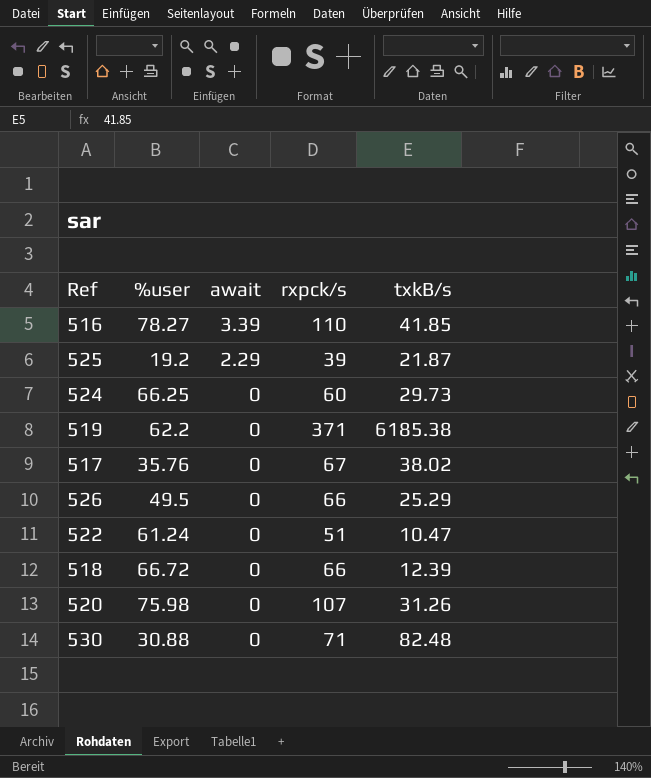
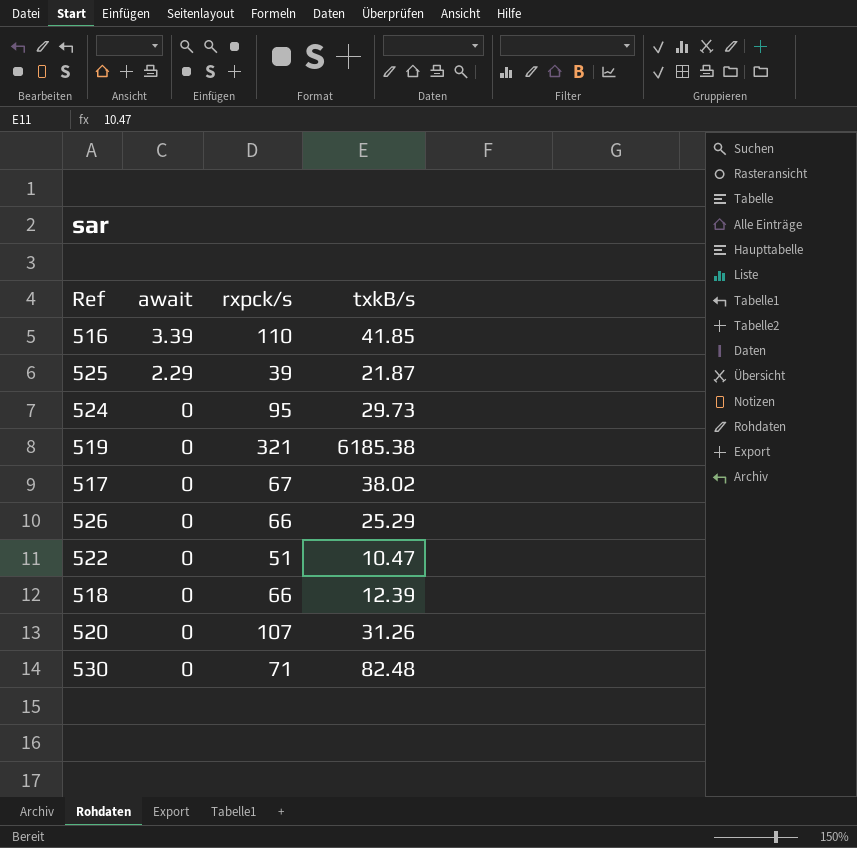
column %user | position: 2 -> none
524 | rxpck/s: 60 -> 95
519 | rxpck/s: 371 -> 321

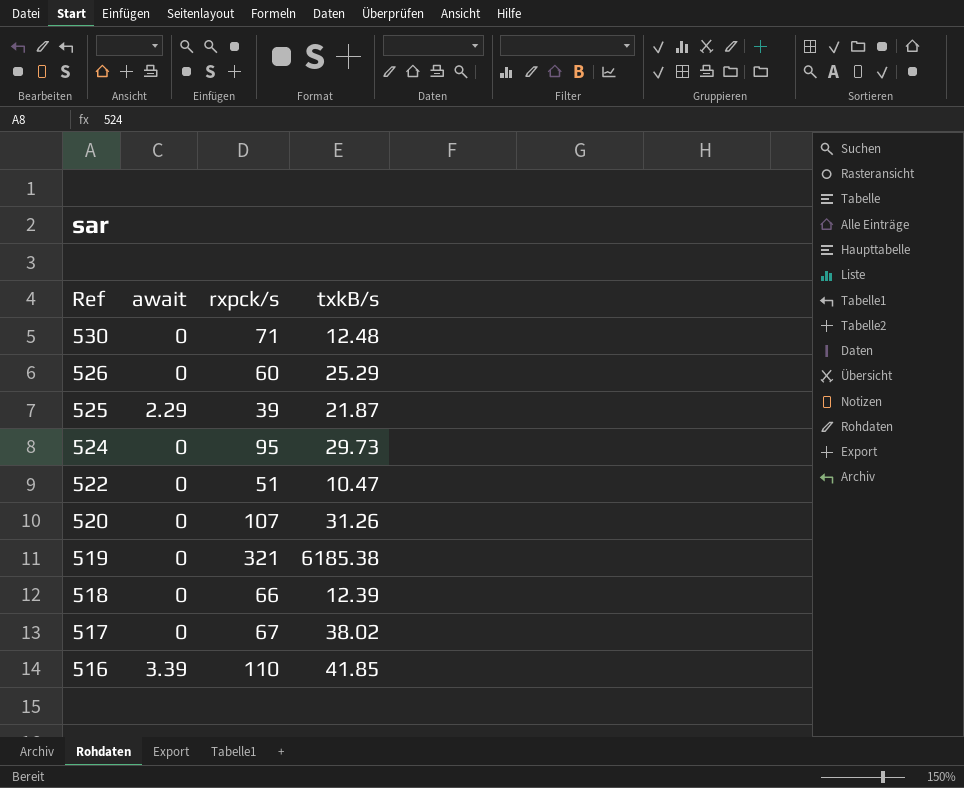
row order: await descending -> Ref descending
530 | txkB/s: 82.48 -> 12.48
526 | rxpck/s: 66 -> 60

